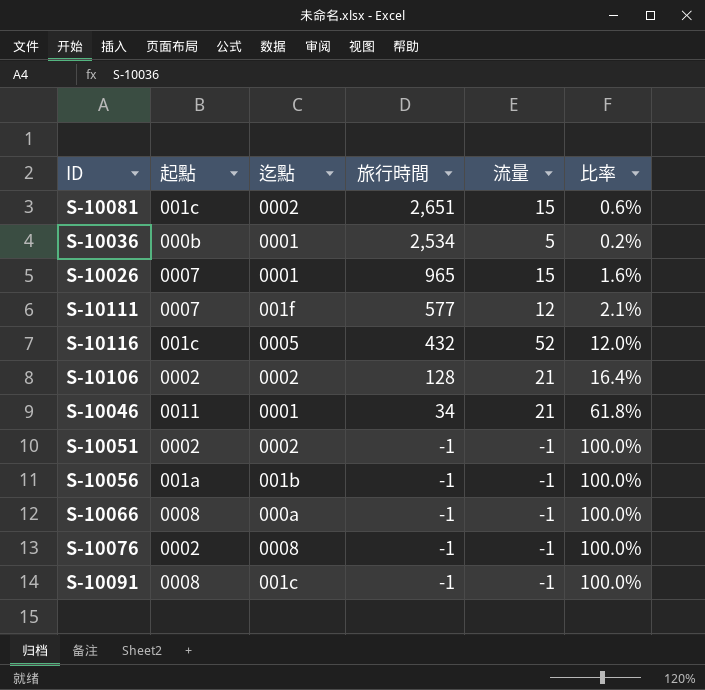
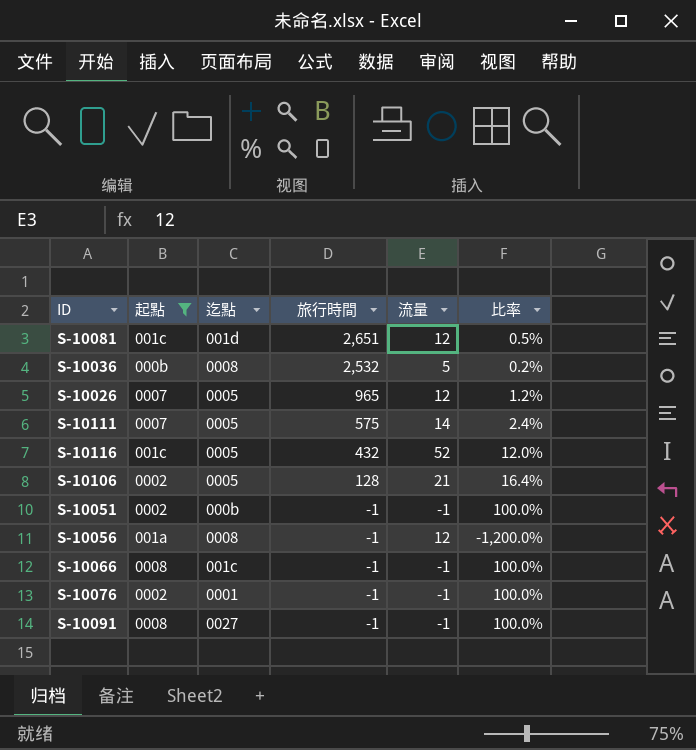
filter: none -> 起點 != 0011
S-10081 | 迄點: 0002 -> 001d
S-10081 | 流量: 15 -> 12
S-10081 | 比率: 0.6% -> 0.5%
S-10036 | 迄點: 0001 -> 0008
S-10036 | 旅行時間: 2,534 -> 2,532
S-10026 | 迄點: 0001 -> 0005
S-10026 | 流量: 15 -> 12
S-10026 | 比率: 1.6% -> 1.2%
S-10111 | 迄點: 001f -> 0005
S-10111 | 旅行時間: 577 -> 575
S-10111 | 流量: 12 -> 14
S-10111 | 比率: 2.1% -> 2.4%
S-10106 | 迄點: 0002 -> 0005
S-10051 | 迄點: 0002 -> 000b
S-10056 | 迄點: 001b -> 0008
S-10056 | 流量: -1 -> 12
S-10056 | 比率: 100.0% -> -1,200.0%
S-10066 | 迄點: 000a -> 001c
S-10076 | 迄點: 0008 -> 0001
S-10091 | 迄點: 001c -> 0027

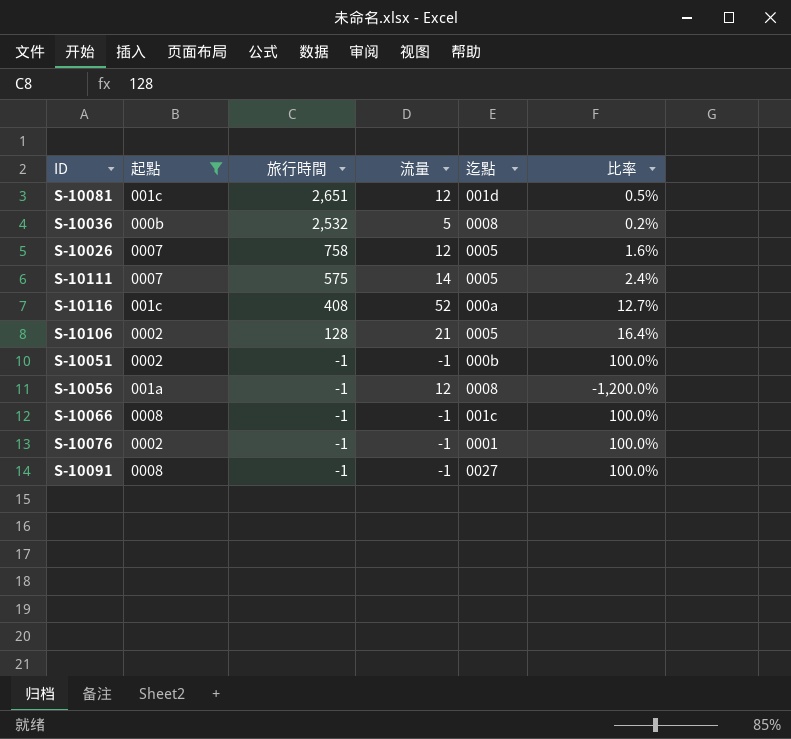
column 迄點 | position: 3 -> 5
S-10026 | 旅行時間: 965 -> 758
S-10026 | 比率: 1.2% -> 1.6%
S-10116 | 旅行時間: 432 -> 408
S-10116 | 迄點: 0005 -> 000a
S-10116 | 比率: 12.0% -> 12.7%

